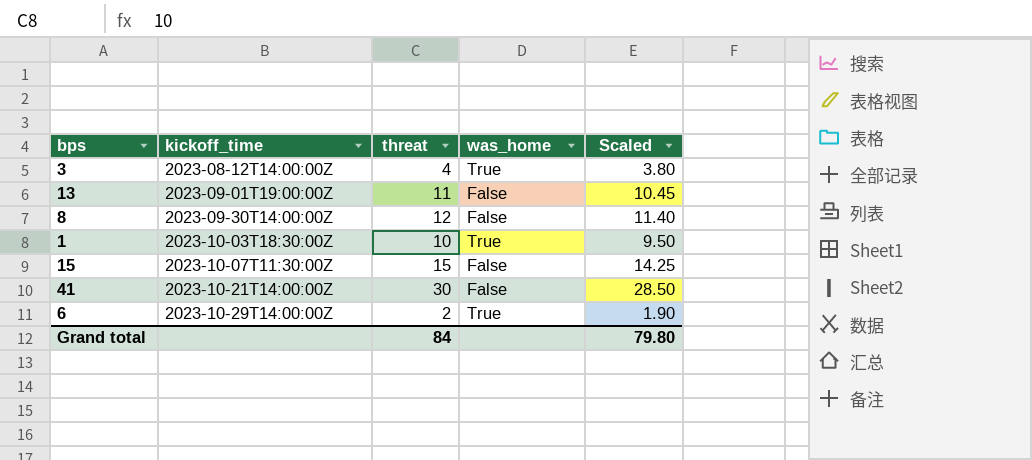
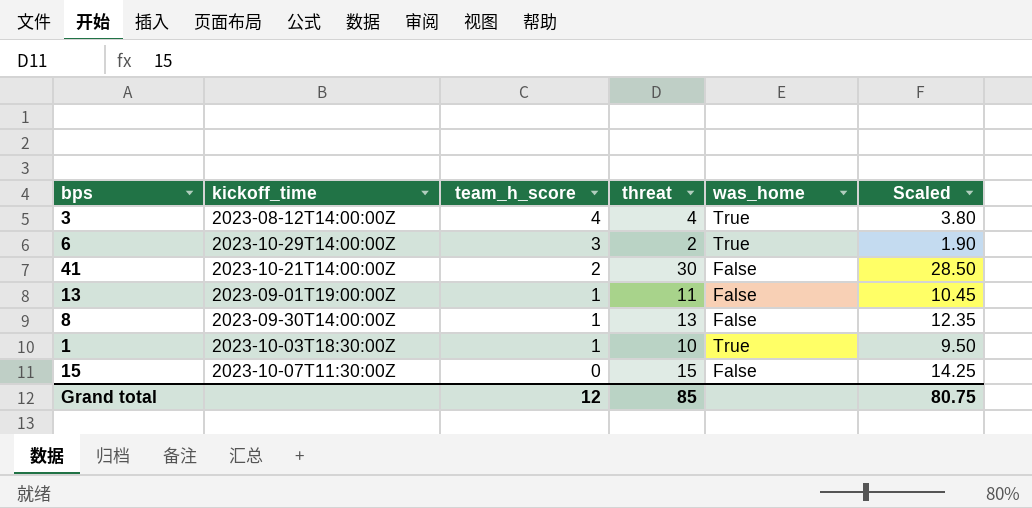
row order: kickoff_time ascending -> team_h_score descending
column team_h_score | position: none -> 3
8 | threat: 12 -> 13
8 | Scaled: 11.40 -> 12.35
Grand total | threat: 84 -> 85
Grand total | Scaled: 79.80 -> 80.75

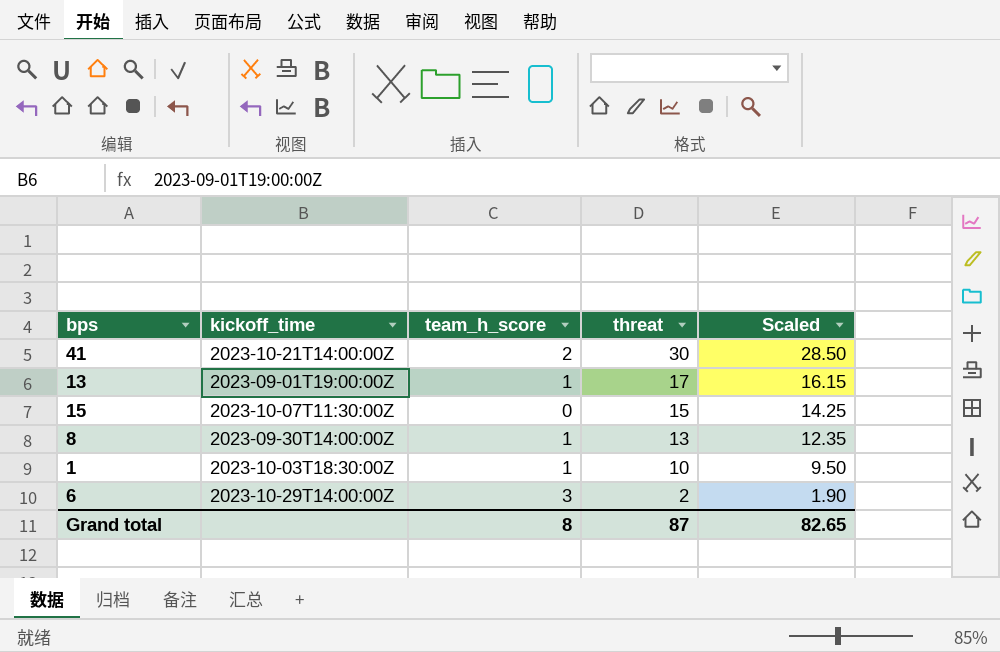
row order: team_h_score descending -> threat descending
column was_home | position: 5 -> none
row 3: 2023-08-12T14:00:00Z | 4 | 4 | True | 3.80 -> none
13 | threat: 11 -> 17
13 | Scaled: 10.45 -> 16.15
Grand total | team_h_score: 12 -> 8
Grand total | threat: 85 -> 87
Grand total | Scaled: 80.75 -> 82.65

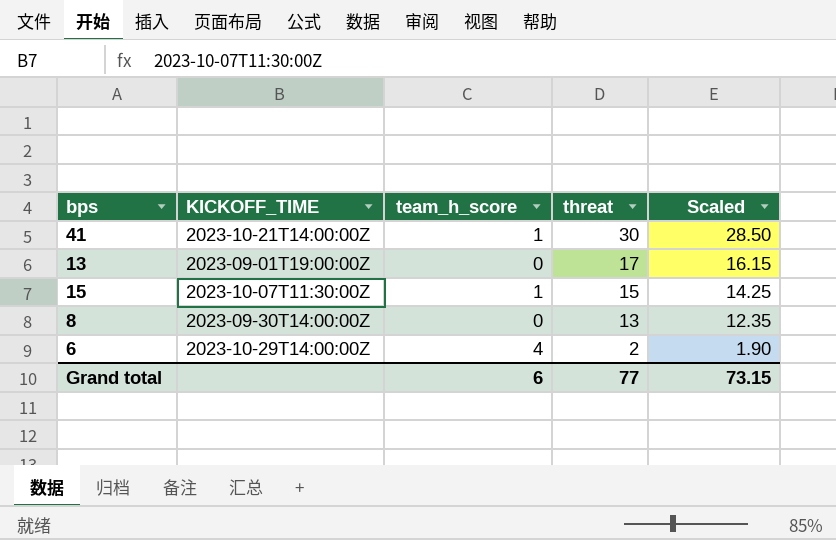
column name: kickoff_time -> KICKOFF_TIME
row 1: 2023-10-03T18:30:00Z | 1 | 10 | 9.50 -> none
41 | team_h_score: 2 -> 1
13 | team_h_score: 1 -> 0
15 | team_h_score: 0 -> 1
8 | team_h_score: 1 -> 0
6 | team_h_score: 3 -> 4
Grand total | team_h_score: 8 -> 6
Grand total | threat: 87 -> 77
Grand total | Scaled: 82.65 -> 73.15

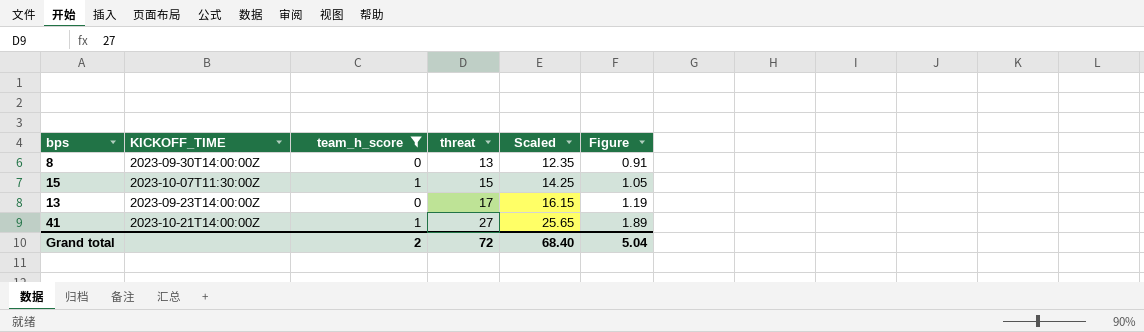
filter: none -> team_h_score != 4
row order: threat descending -> threat ascending
column Figure | formula: none -> [threat] * 0.07
13 | KICKOFF_TIME: 2023-09-01T19:00:00Z -> 2023-09-23T14:00:00Z
41 | threat: 30 -> 27
41 | Scaled: 28.50 -> 25.65
Grand total | team_h_score: 6 -> 2
Grand total | threat: 77 -> 72
Grand total | Scaled: 73.15 -> 68.40

